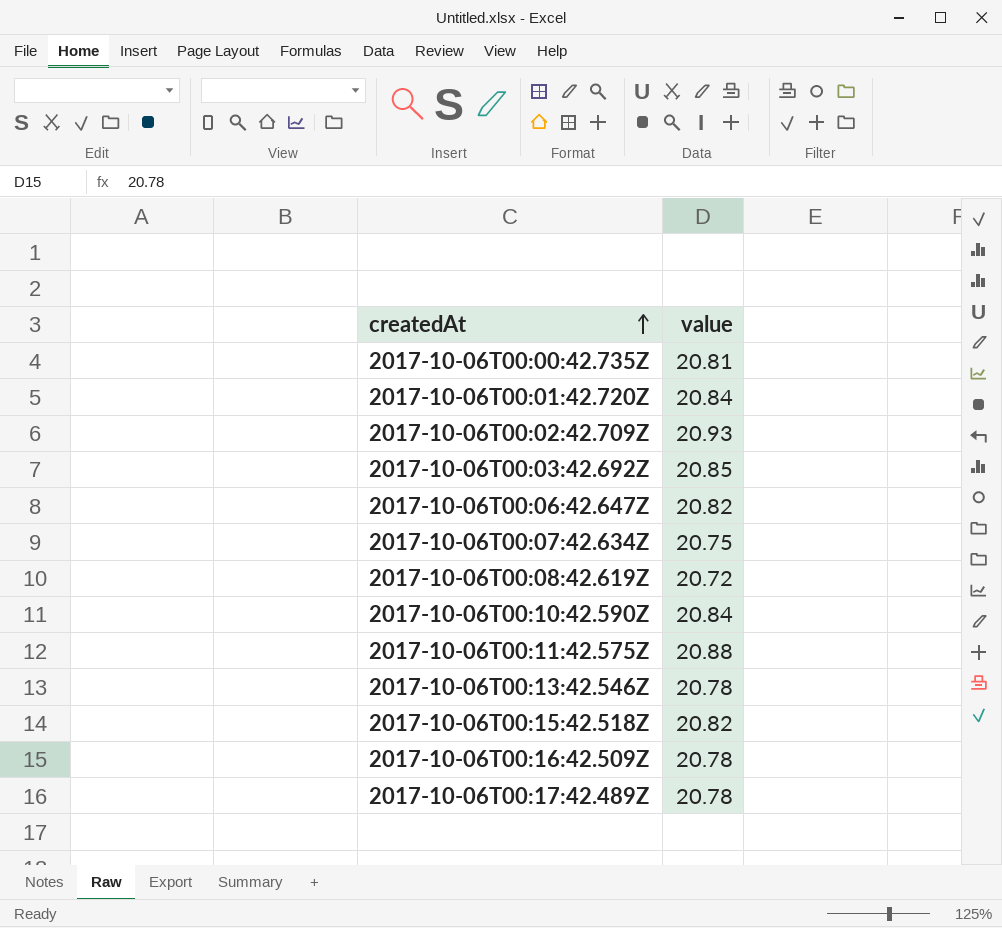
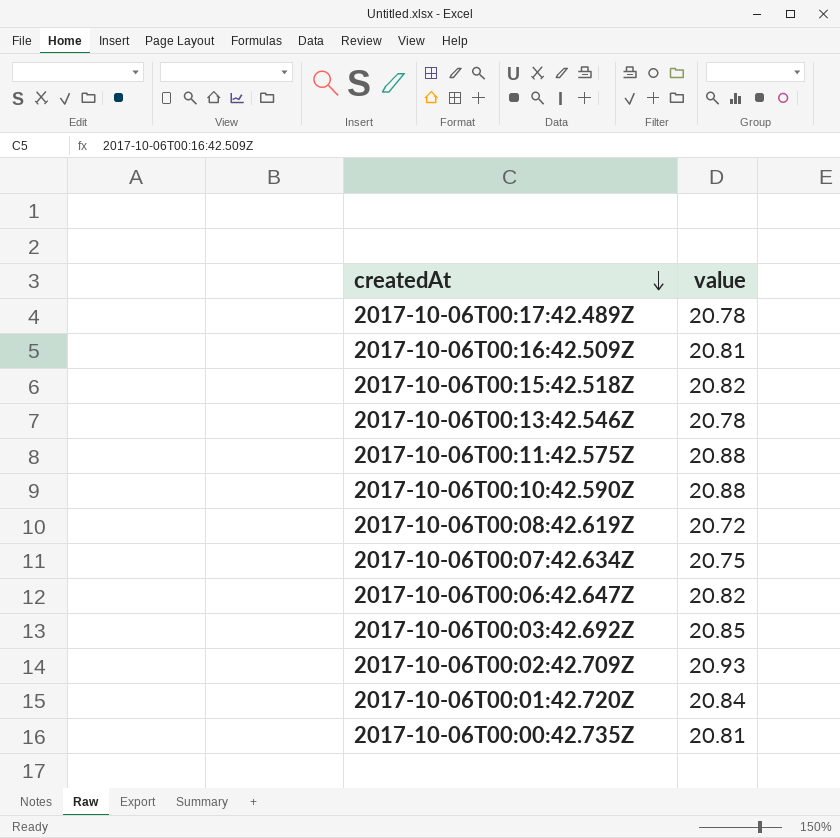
row order: createdAt ascending -> createdAt descending
2017-10-06T00:16:42.509Z | value: 20.78 -> 20.81
2017-10-06T00:10:42.590Z | value: 20.84 -> 20.88

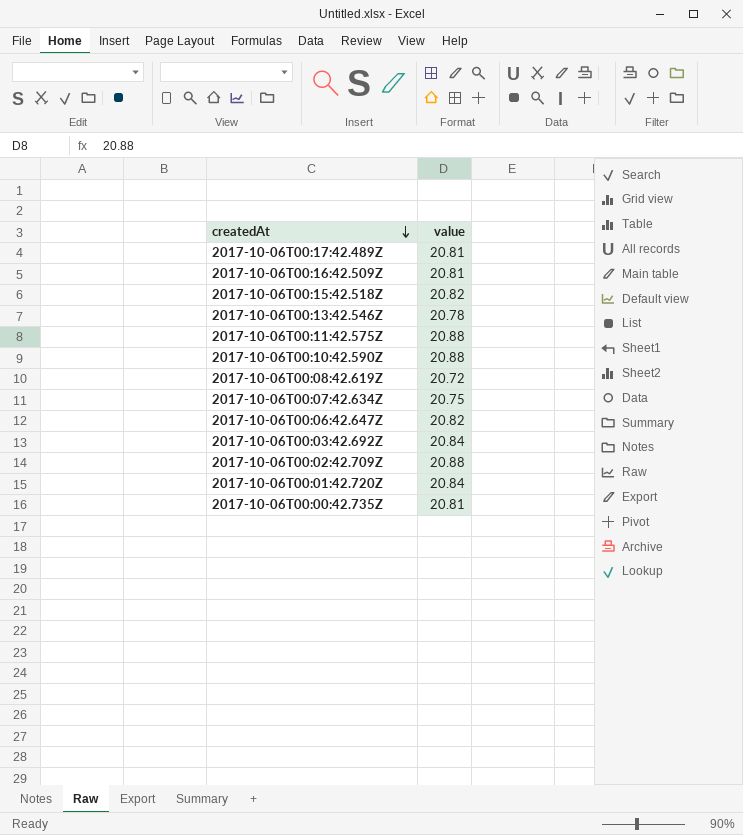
2017-10-06T00:17:42.489Z | value: 20.78 -> 20.81
2017-10-06T00:03:42.692Z | value: 20.85 -> 20.84
2017-10-06T00:02:42.709Z | value: 20.93 -> 20.88

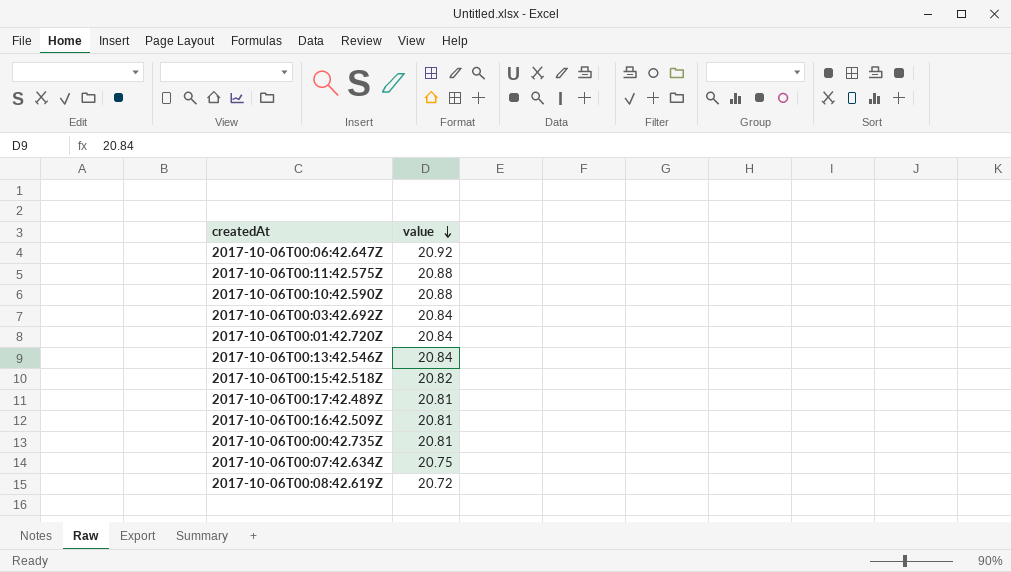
row order: createdAt descending -> value descending
row 2017-10-06T00:02:42.709Z: 20.88 -> none
2017-10-06T00:06:42.647Z | value: 20.82 -> 20.92
2017-10-06T00:13:42.546Z | value: 20.78 -> 20.84

